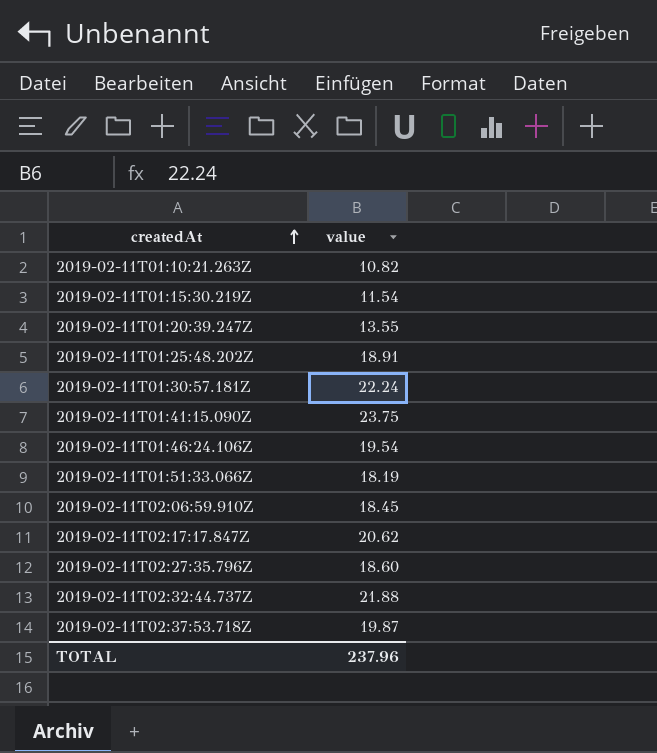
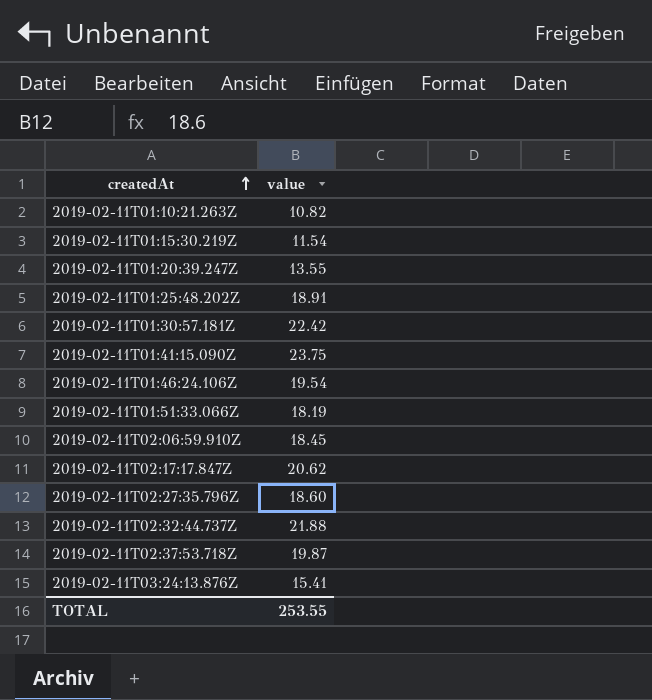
2019-02-11T01:30:57.181Z | value: 22.24 -> 22.42
row 2019-02-11T03:24:13.876Z: none -> 15.41
TOTAL | value: 237.96 -> 253.55

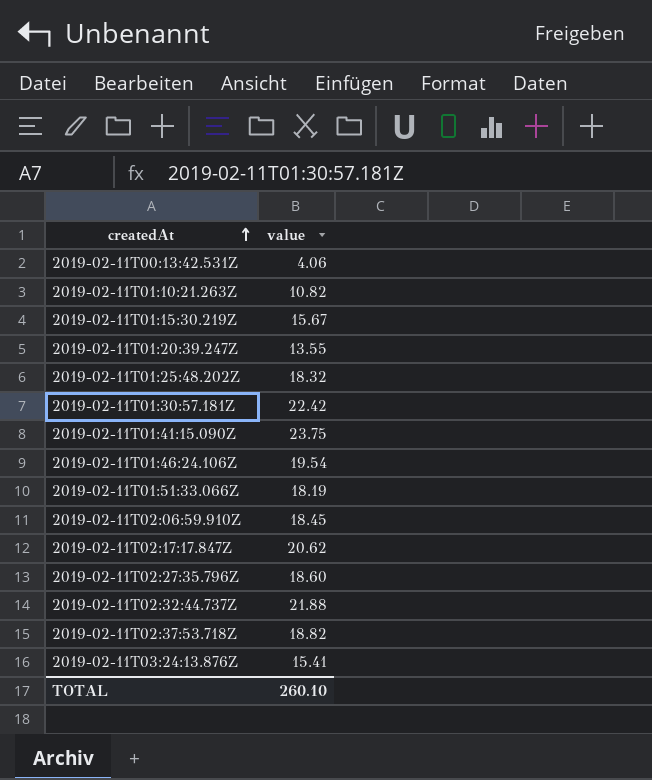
row 2019-02-11T00:13:42.531Z: none -> 4.06
2019-02-11T01:15:30.219Z | value: 11.54 -> 15.67
2019-02-11T01:25:48.202Z | value: 18.91 -> 18.32
2019-02-11T02:37:53.718Z | value: 19.87 -> 18.82
TOTAL | value: 253.55 -> 260.10

